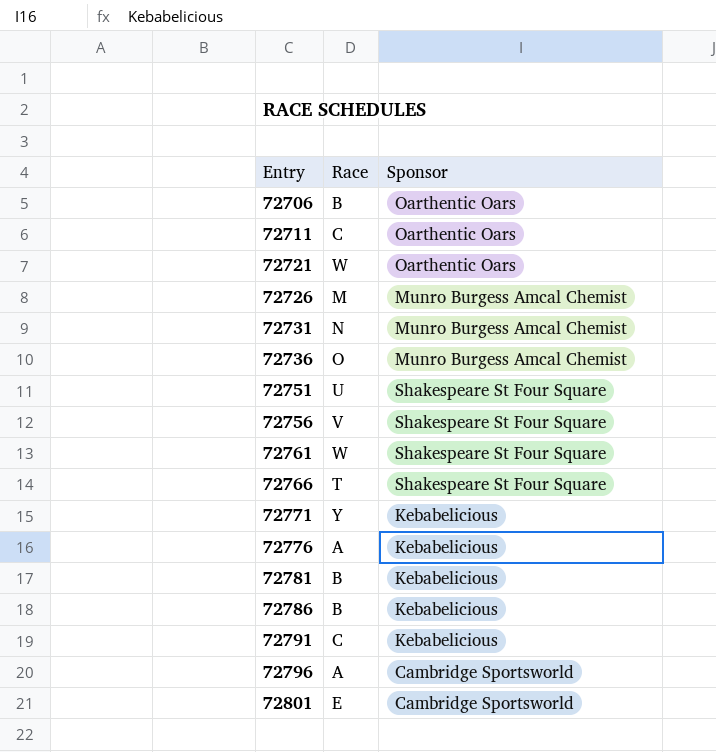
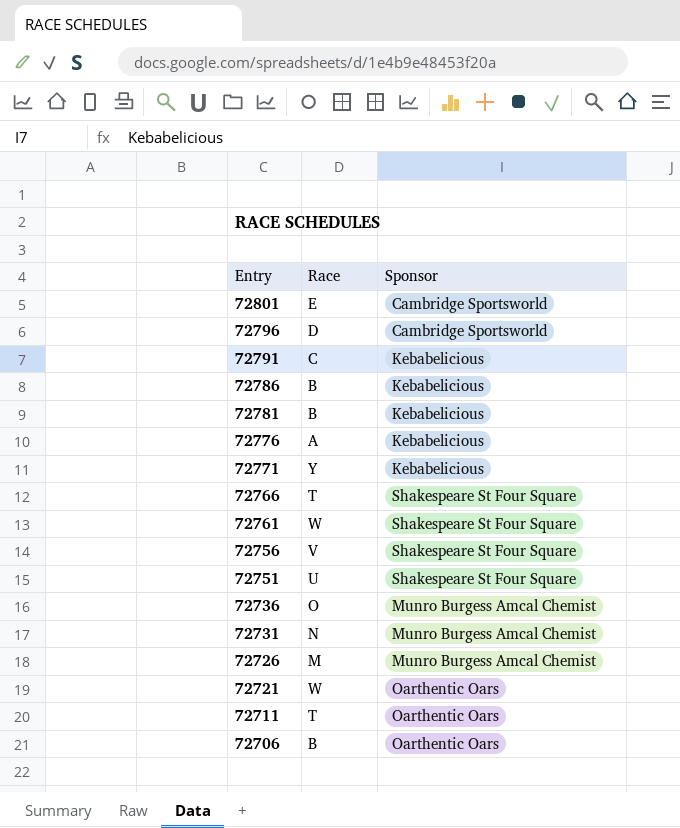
row order: Entry ascending -> Entry descending
72796 | Race: A -> D
72711 | Race: C -> T

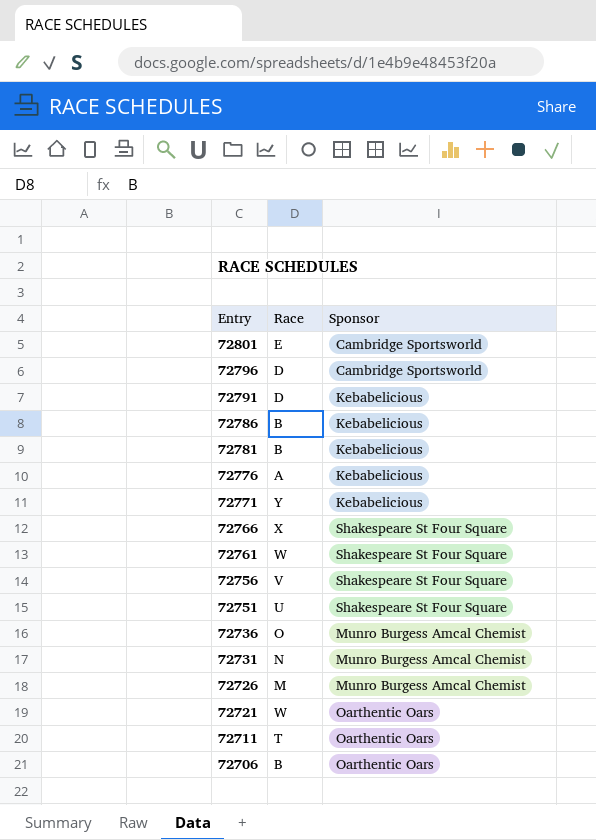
72791 | Race: C -> D
72766 | Race: T -> X

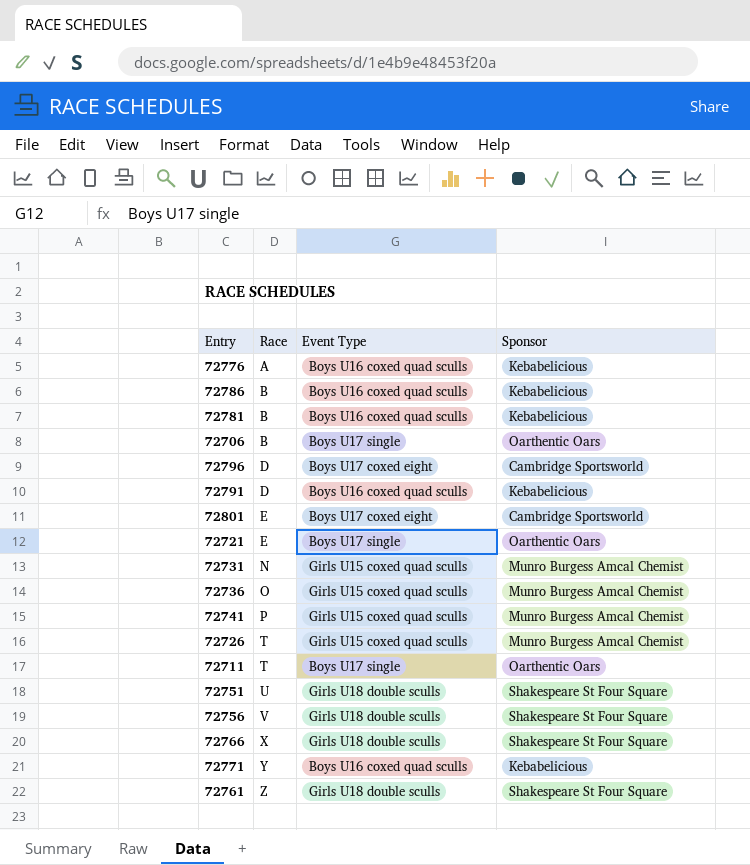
row order: Entry descending -> Race ascending
column Event Type | position: none -> 3
72721 | Race: W -> E
row 72741: none -> P | Girls U15 coxed quad sculls | Munro Burgess Amcal Chemist
72726 | Race: M -> T
72761 | Race: W -> Z

